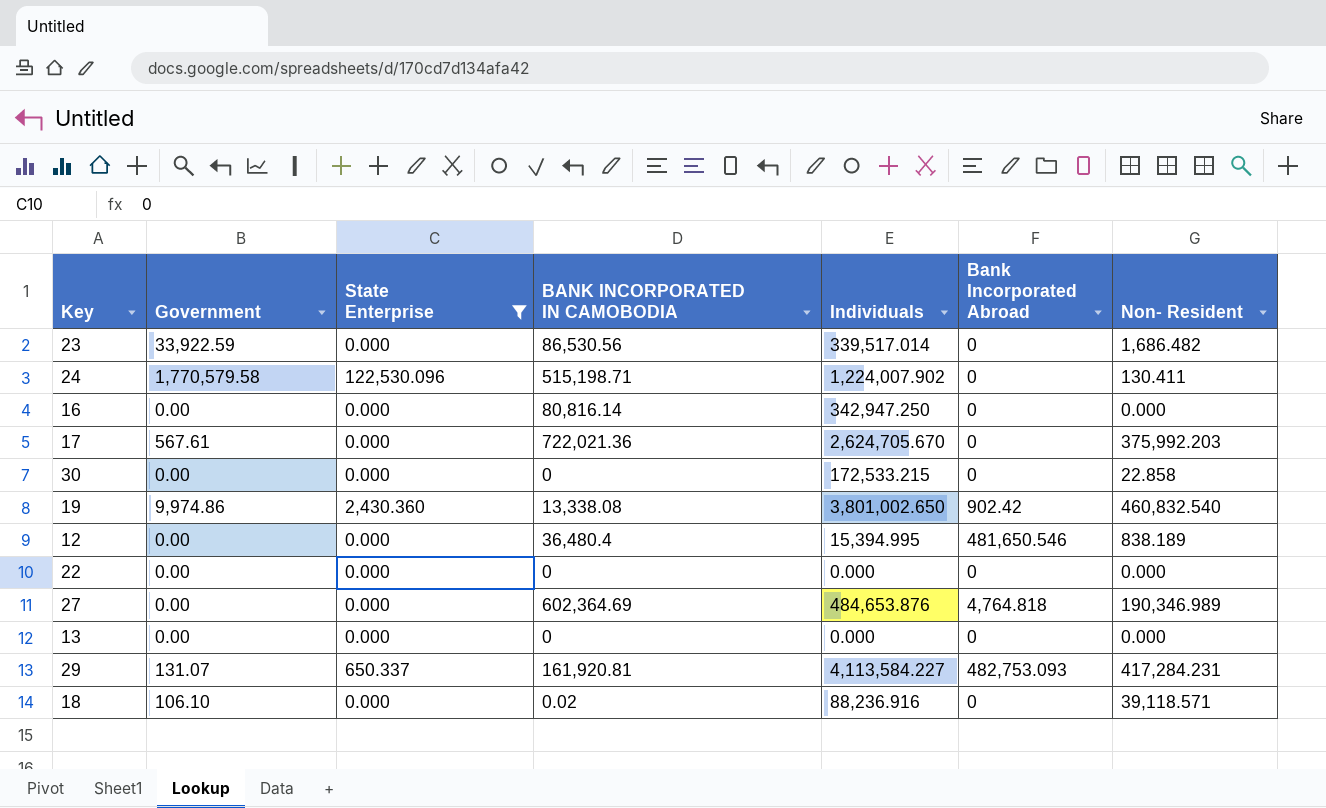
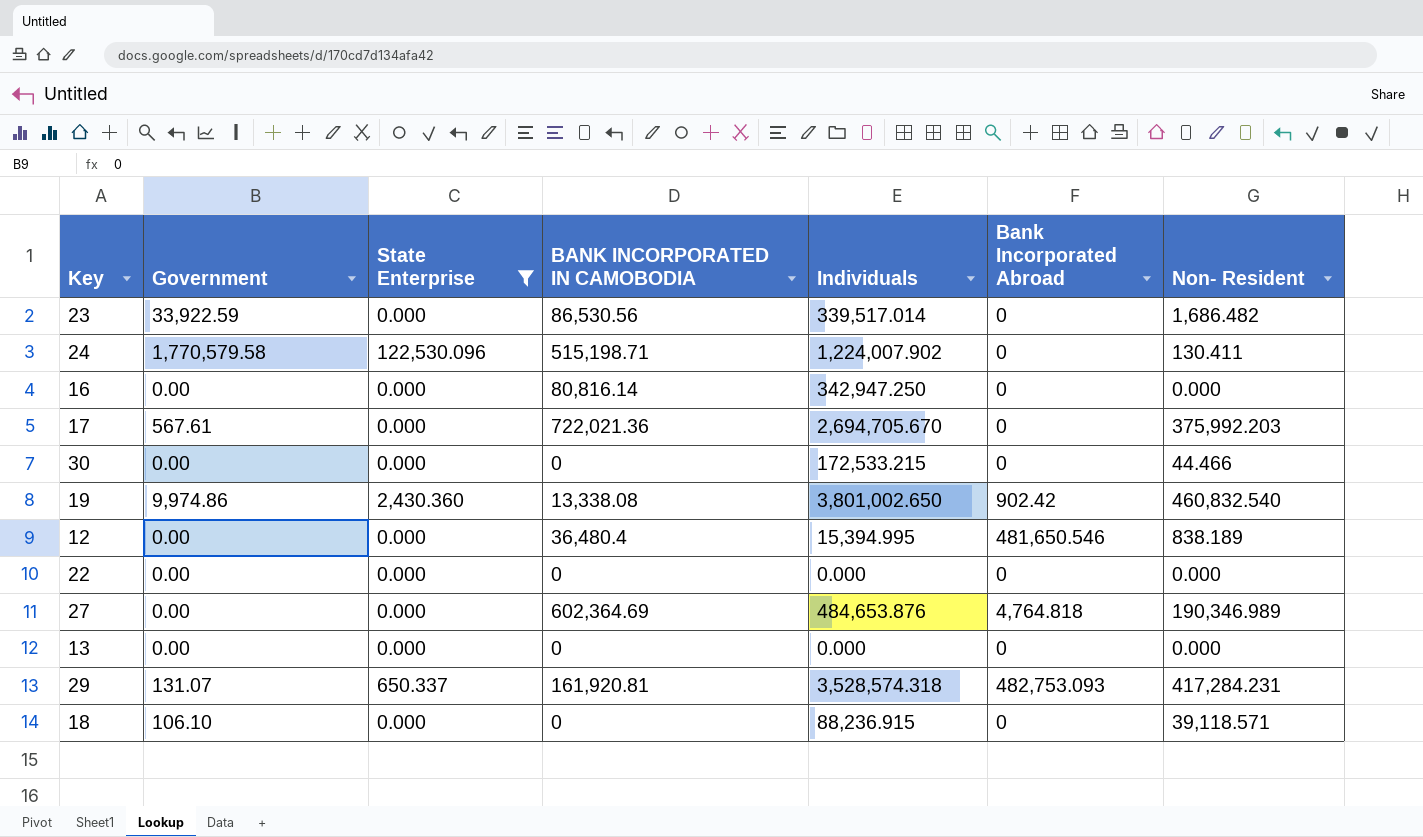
17 | Individuals: 2,624,705.670 -> 2,694,705.670
30 | Non- Resident: 22.858 -> 44.466
29 | Individuals: 4,113,584.227 -> 3,528,574.318
18 | BANK INCORPORATED IN CAMOBODIA: 0.02 -> 0
18 | Individuals: 88,236.916 -> 88,236.915

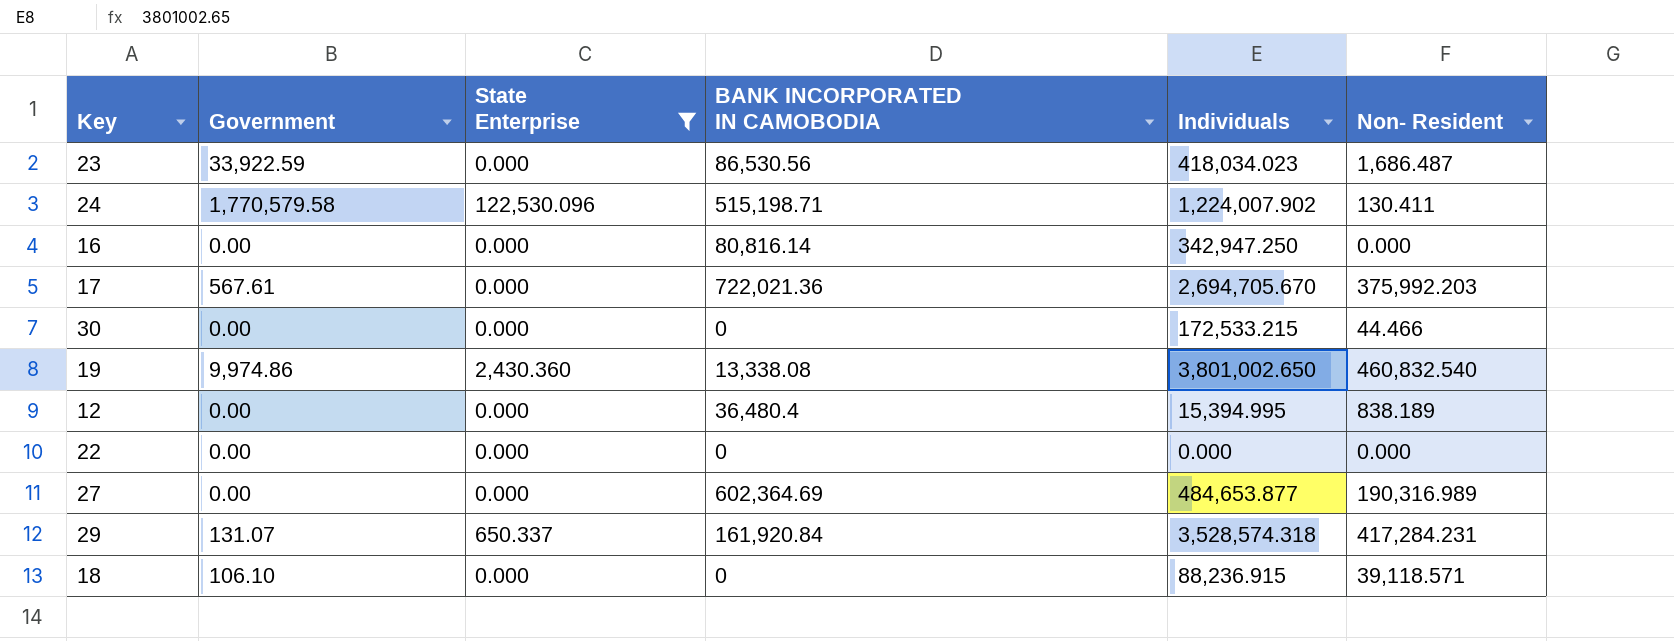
column Bank Incorporated Abroad | position: 6 -> none
row 13: 0.00 | 0.000 | 0 | 0.000 | 0 | 0.000 -> none
23 | Individuals: 339,517.014 -> 418,034.023
23 | Non- Resident: 1,686.482 -> 1,686.487
27 | Individuals: 484,653.876 -> 484,653.877
27 | Non- Resident: 190,346.989 -> 190,316.989
29 | BANK INCORPORATED IN CAMOBODIA: 161,920.81 -> 161,920.84

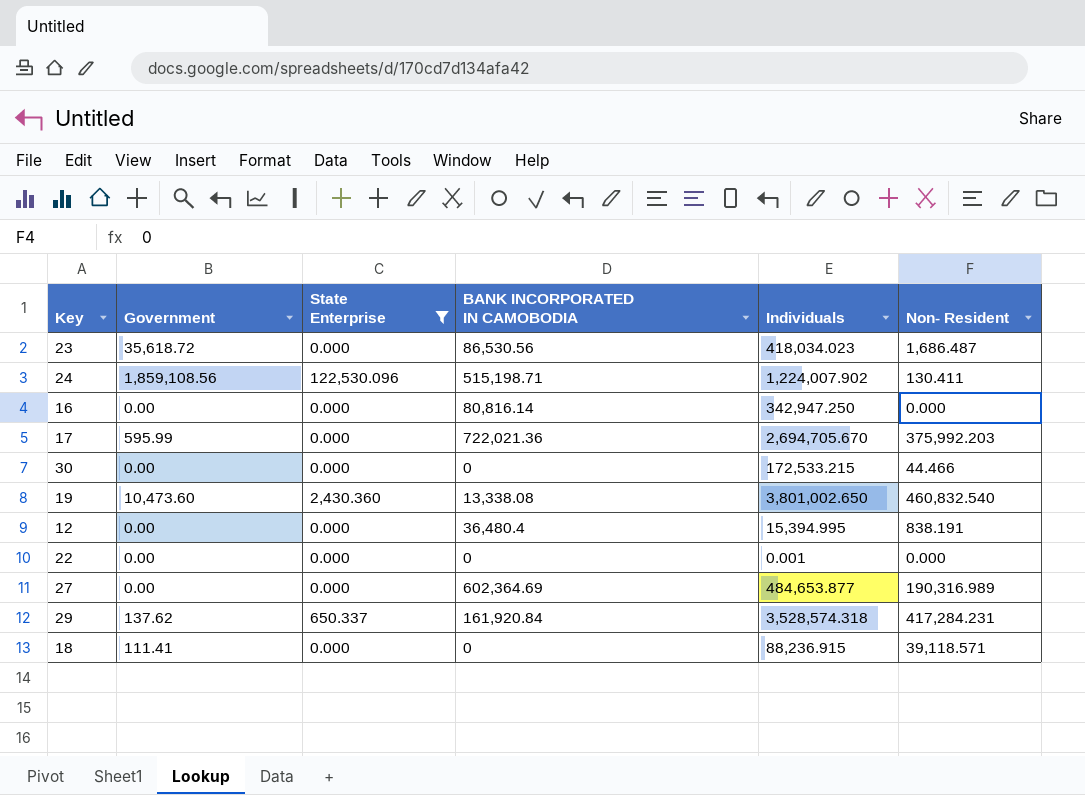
23 | Government: 33,922.59 -> 35,618.72
24 | Government: 1,770,579.58 -> 1,859,108.56
17 | Government: 567.61 -> 595.99
19 | Government: 9,974.86 -> 10,473.60
12 | Non- Resident: 838.189 -> 838.191
22 | Individuals: 0.000 -> 0.001
29 | Government: 131.07 -> 137.62
18 | Government: 106.10 -> 111.41

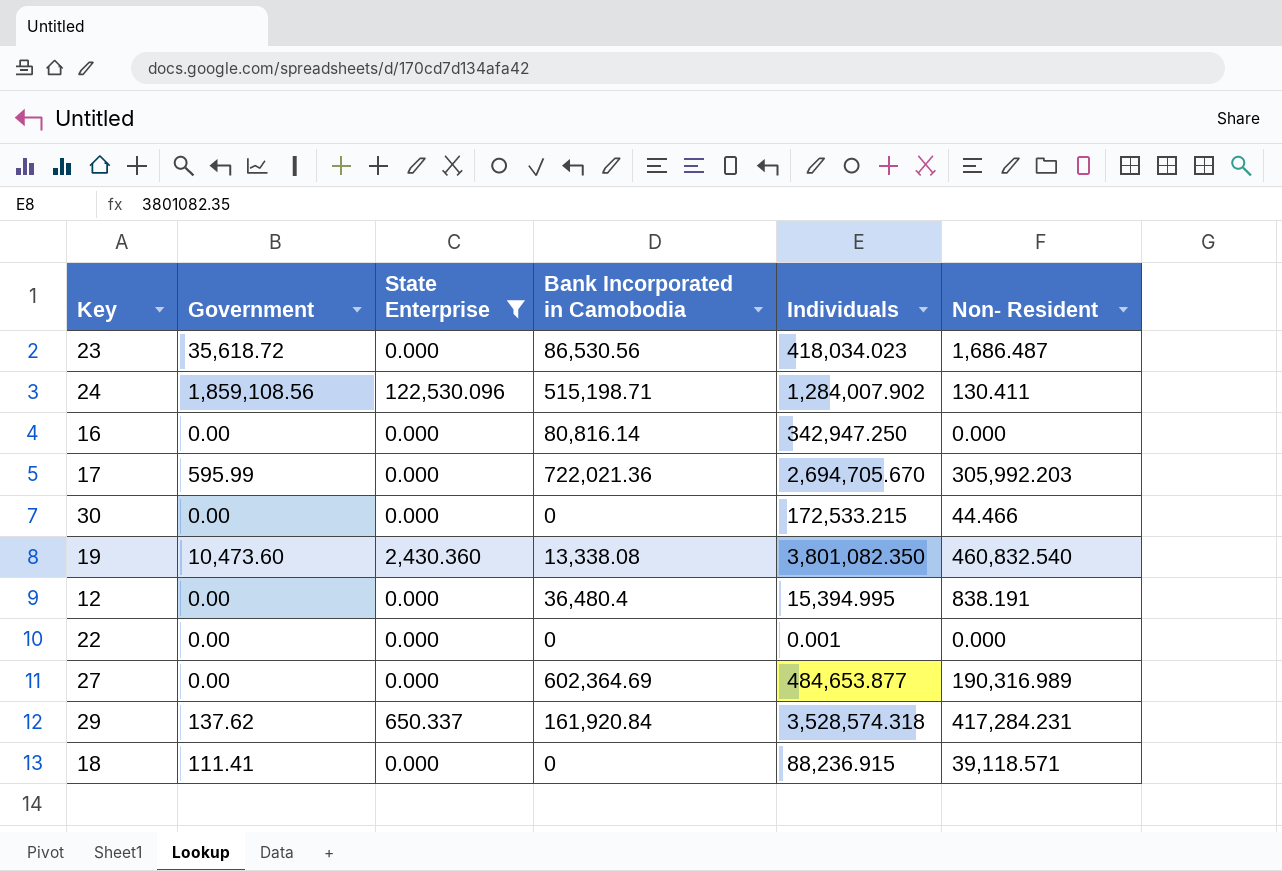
column name: BANK INCORPORATED IN CAMOBODIA -> Bank Incorporated in Camobodia
24 | Individuals: 1,224,007.902 -> 1,284,007.902
17 | Non- Resident: 375,992.203 -> 305,992.203
19 | Individuals: 3,801,002.650 -> 3,801,082.350

